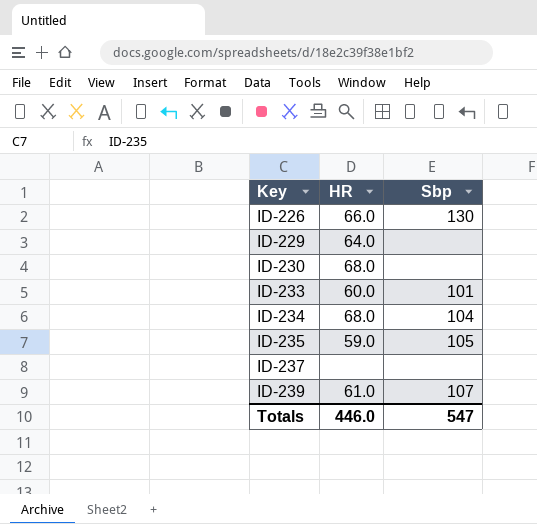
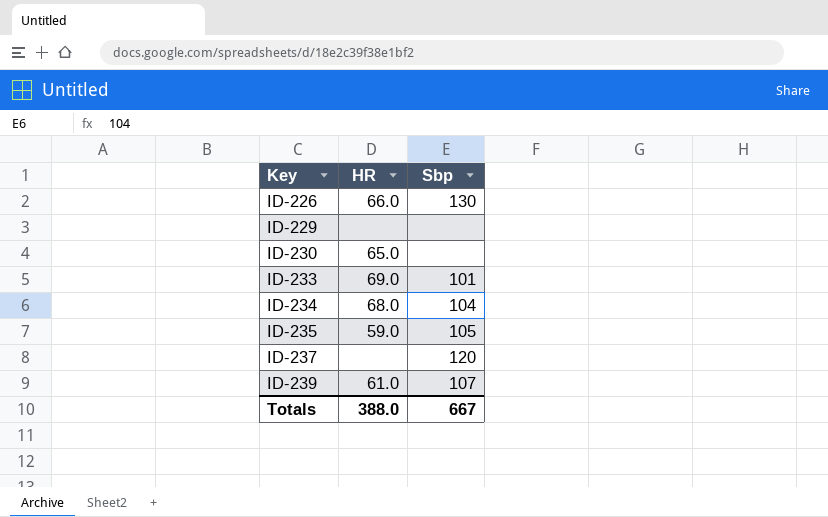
ID-229 | HR: 64.0 -> none
ID-230 | HR: 68.0 -> 65.0
ID-233 | HR: 60.0 -> 69.0
ID-237 | Sbp: none -> 120
Totals | HR: 446.0 -> 388.0
Totals | Sbp: 547 -> 667

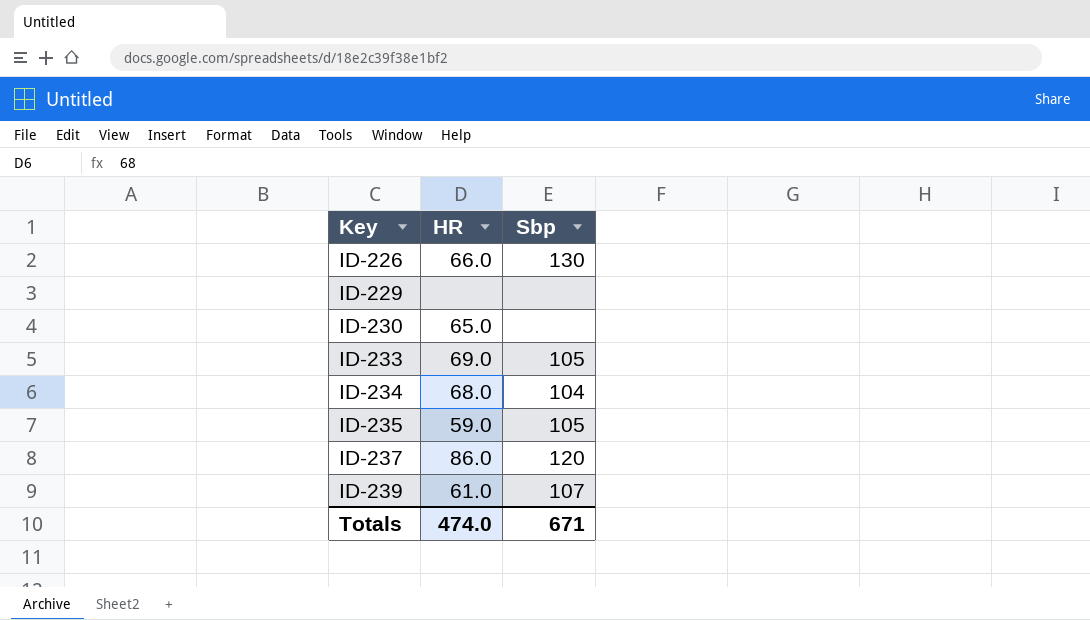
ID-233 | Sbp: 101 -> 105
ID-237 | HR: none -> 86.0
Totals | HR: 388.0 -> 474.0
Totals | Sbp: 667 -> 671

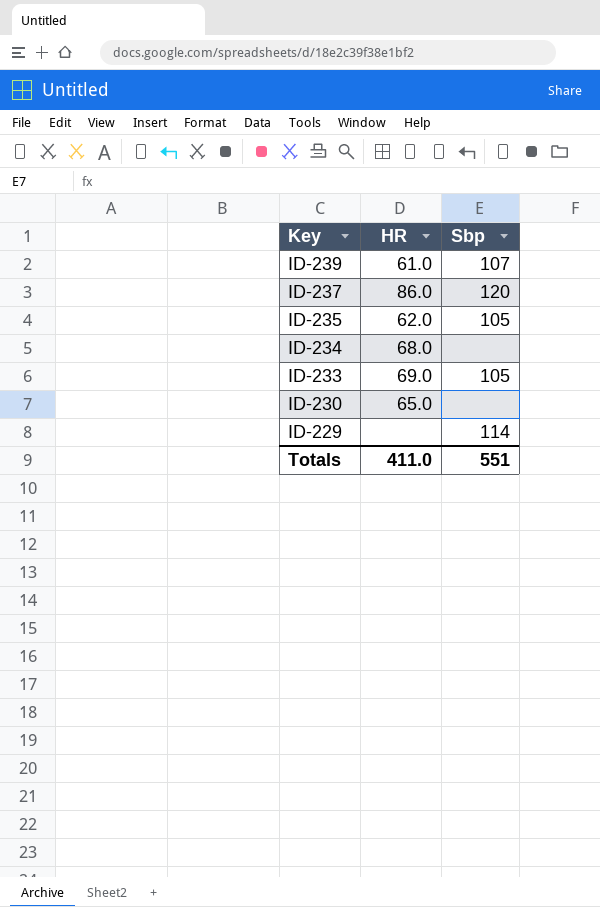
row order: Key ascending -> Key descending
row ID-226: 66.0 | 130 -> none
ID-235 | HR: 59.0 -> 62.0
ID-234 | Sbp: 104 -> none
ID-229 | Sbp: none -> 114
Totals | HR: 474.0 -> 411.0
Totals | Sbp: 671 -> 551

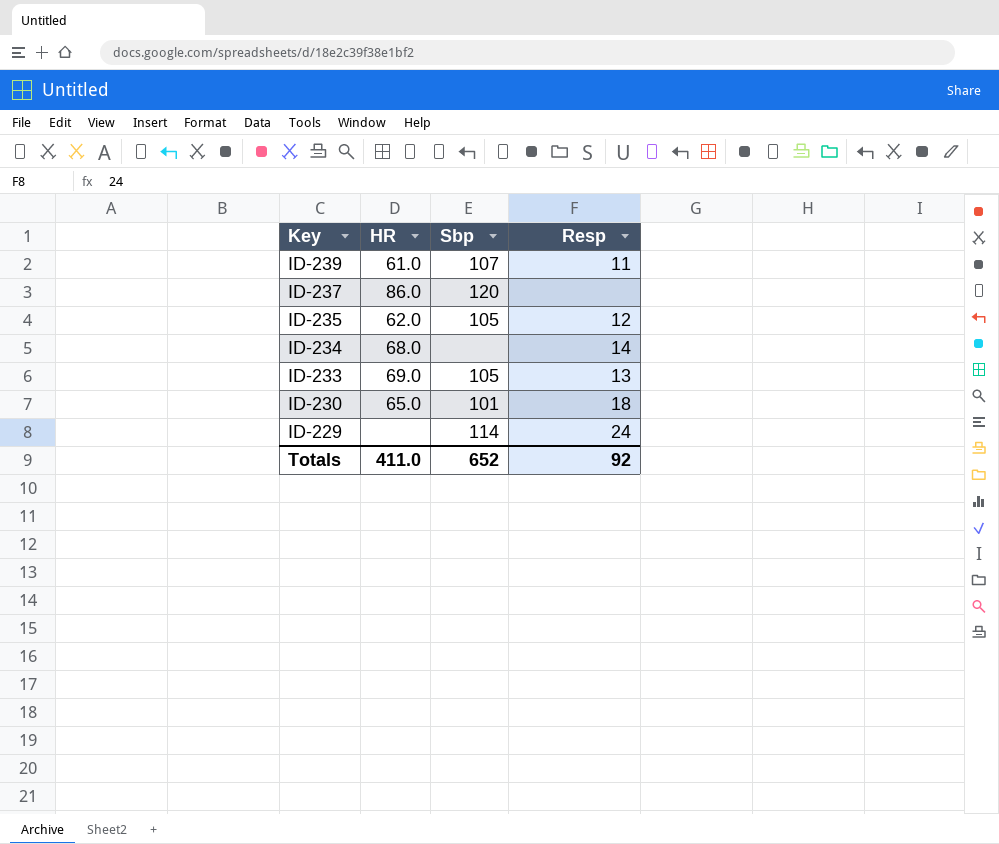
column Resp | position: none -> 4
ID-230 | Sbp: none -> 101
Totals | Sbp: 551 -> 652

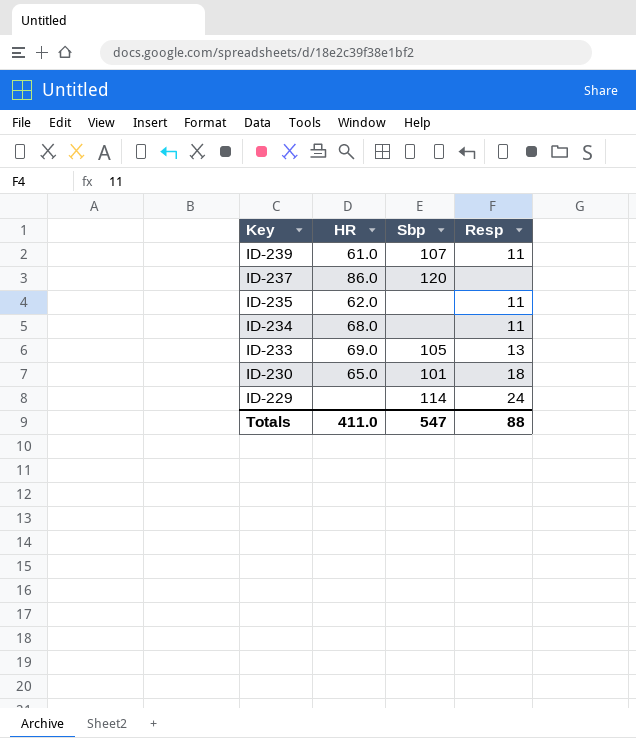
ID-235 | Sbp: 105 -> none
ID-235 | Resp: 12 -> 11
ID-234 | Resp: 14 -> 11
Totals | Sbp: 652 -> 547
Totals | Resp: 92 -> 88

